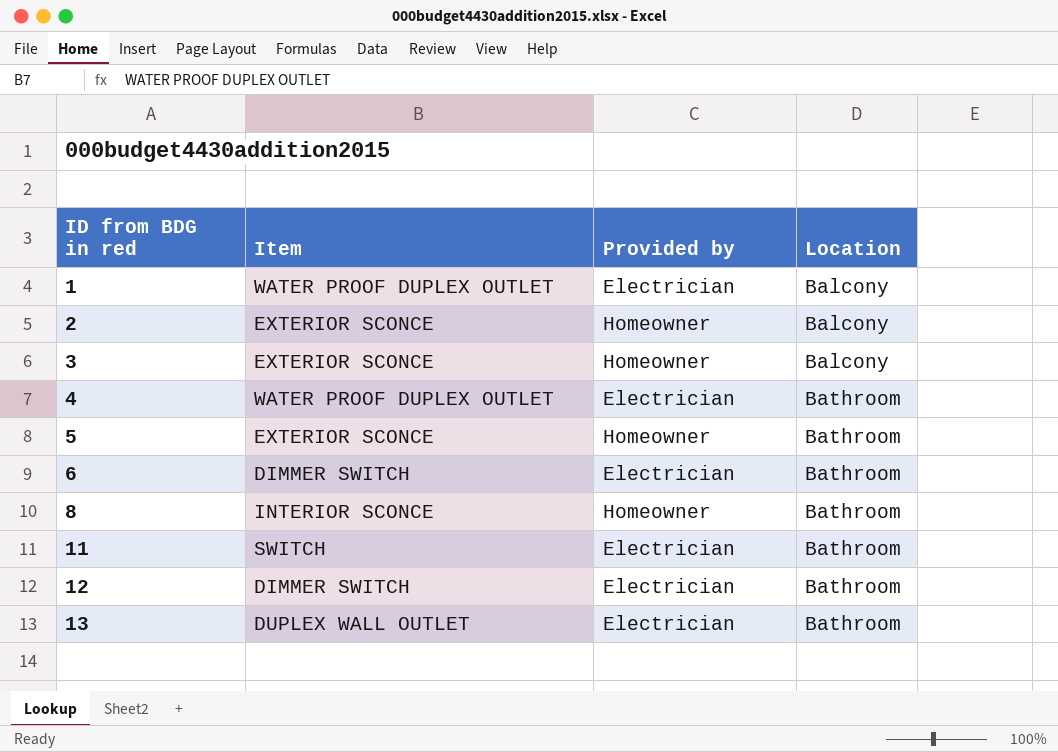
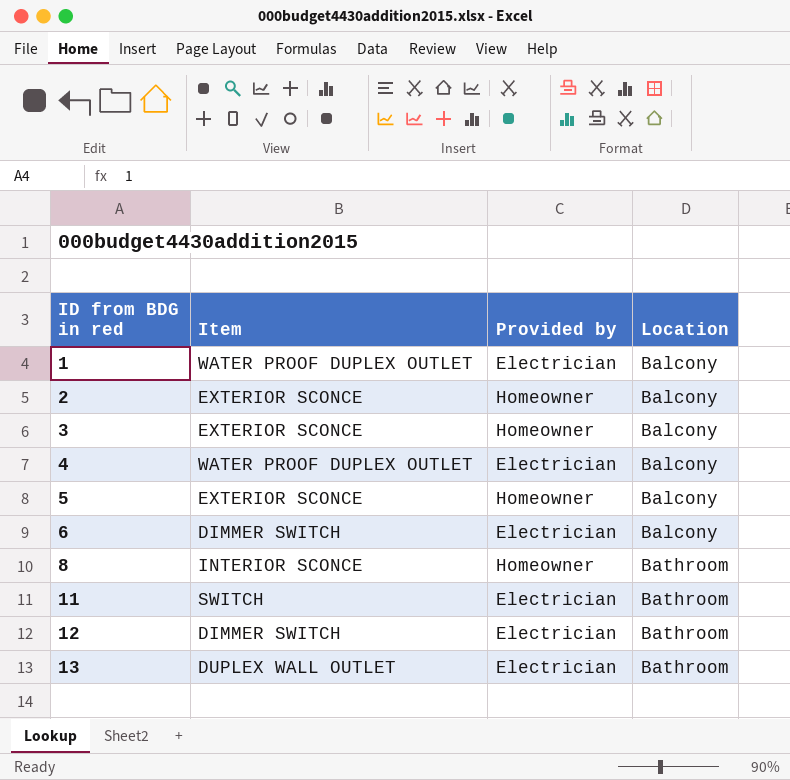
4 | Location: Bathroom -> Balcony
5 | Location: Bathroom -> Balcony
6 | Location: Bathroom -> Balcony

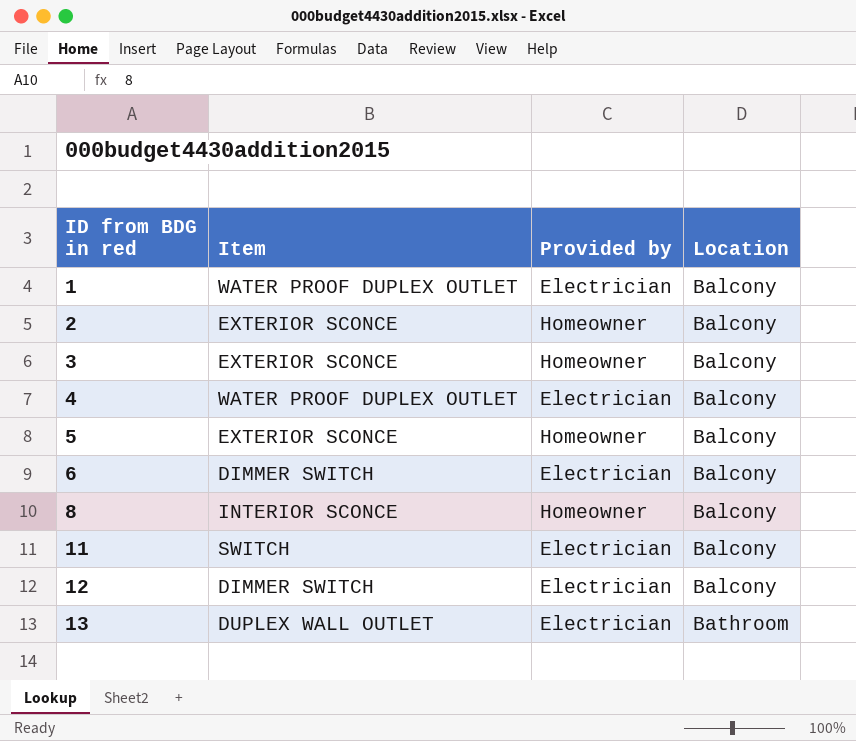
8 | Location: Bathroom -> Balcony
11 | Location: Bathroom -> Balcony
12 | Location: Bathroom -> Balcony

